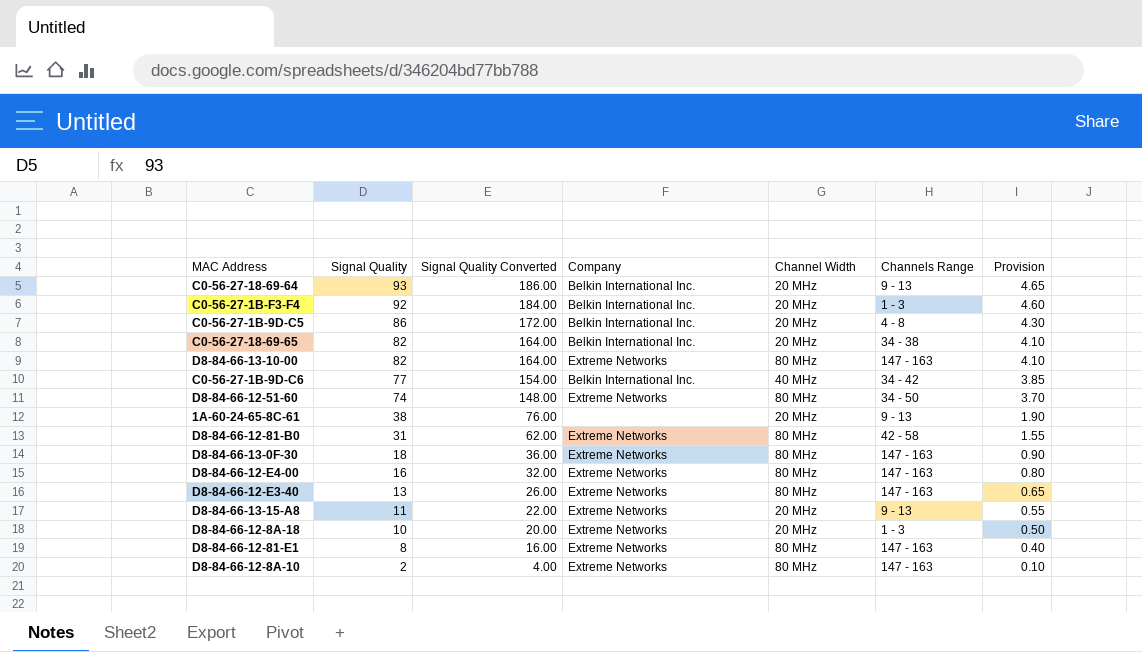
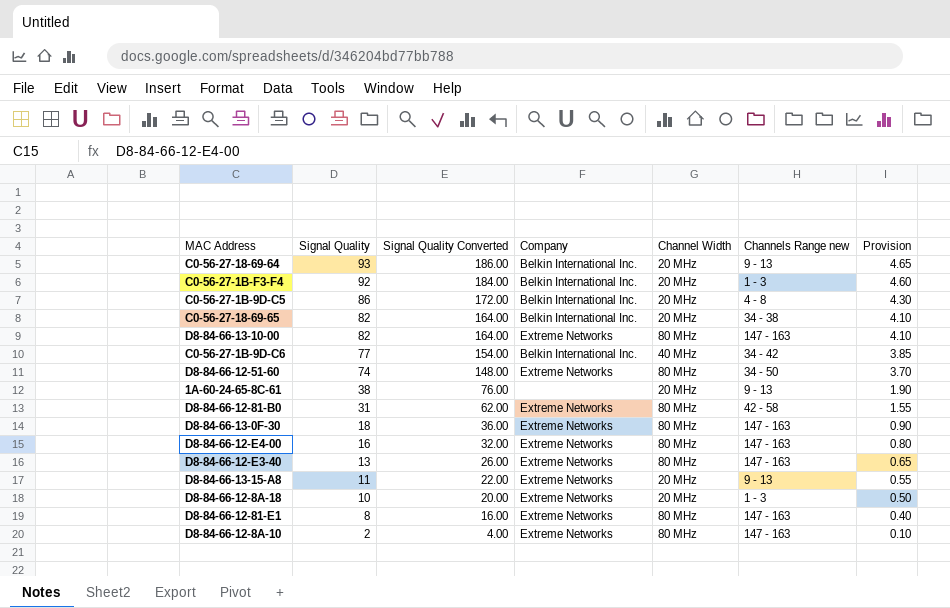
column name: Channels Range -> Channels Range new

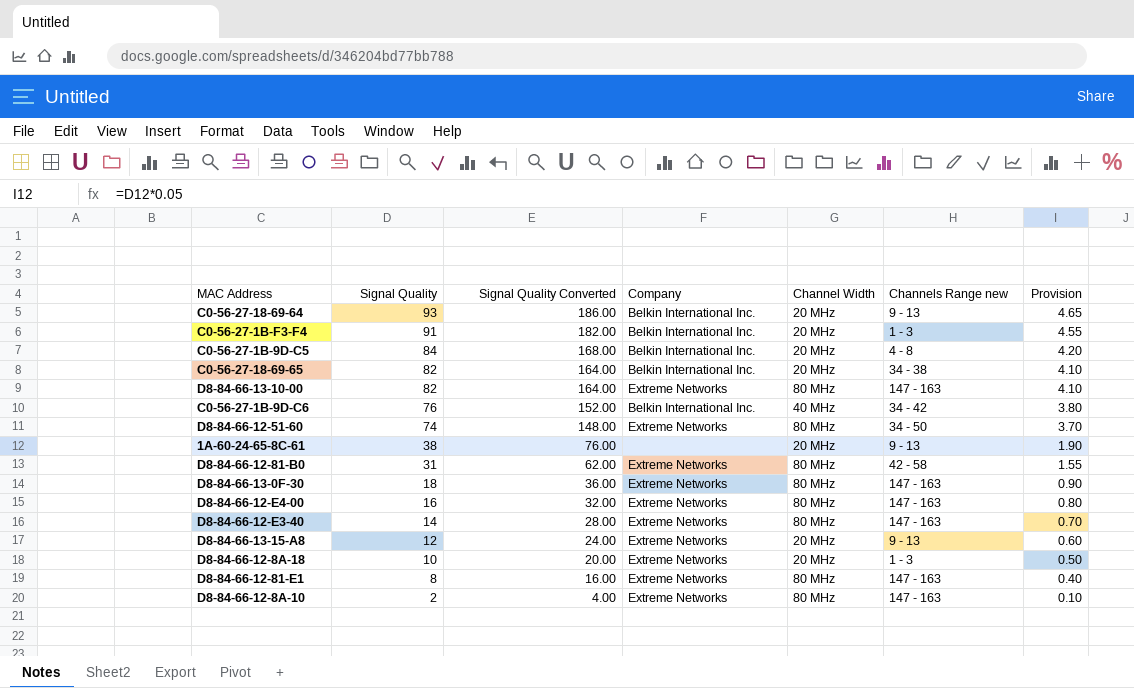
C0-56-27-1B-F3-F4 | Signal Quality: 92 -> 91
C0-56-27-1B-F3-F4 | Signal Quality Converted: 184.00 -> 182.00
C0-56-27-1B-F3-F4 | Provision: 4.60 -> 4.55
C0-56-27-1B-9D-C5 | Signal Quality: 86 -> 84
C0-56-27-1B-9D-C5 | Signal Quality Converted: 172.00 -> 168.00
C0-56-27-1B-9D-C5 | Provision: 4.30 -> 4.20
C0-56-27-1B-9D-C6 | Signal Quality: 77 -> 76
C0-56-27-1B-9D-C6 | Signal Quality Converted: 154.00 -> 152.00
C0-56-27-1B-9D-C6 | Provision: 3.85 -> 3.80
D8-84-66-12-E3-40 | Signal Quality: 13 -> 14
D8-84-66-12-E3-40 | Signal Quality Converted: 26.00 -> 28.00
D8-84-66-12-E3-40 | Provision: 0.65 -> 0.70
D8-84-66-13-15-A8 | Signal Quality: 11 -> 12
D8-84-66-13-15-A8 | Signal Quality Converted: 22.00 -> 24.00
D8-84-66-13-15-A8 | Provision: 0.55 -> 0.60

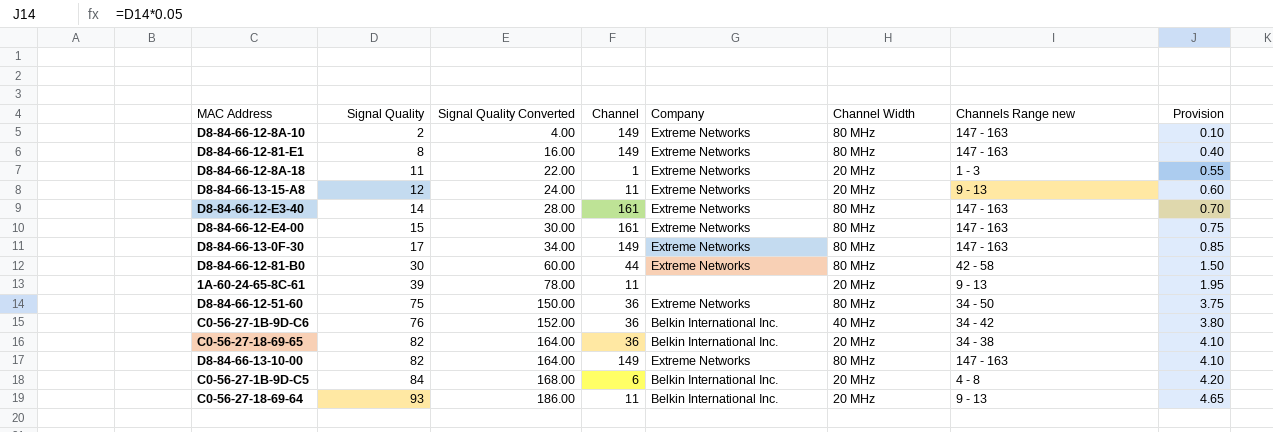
row order: Signal Quality descending -> Signal Quality ascending
column Channel | position: none -> 4
row C0-56-27-1B-F3-F4: 91 | 182.00 | Belkin International Inc. | 20 MHz | 1 - 3 | 4.55 -> none
D8-84-66-12-8A-18 | Signal Quality: 10 -> 11
D8-84-66-12-8A-18 | Signal Quality Converted: 20.00 -> 22.00
D8-84-66-12-8A-18 | Provision: 0.50 -> 0.55
D8-84-66-12-E4-00 | Signal Quality: 16 -> 15
D8-84-66-12-E4-00 | Signal Quality Converted: 32.00 -> 30.00
D8-84-66-12-E4-00 | Provision: 0.80 -> 0.75
D8-84-66-13-0F-30 | Signal Quality: 18 -> 17
D8-84-66-13-0F-30 | Signal Quality Converted: 36.00 -> 34.00
D8-84-66-13-0F-30 | Provision: 0.90 -> 0.85
D8-84-66-12-81-B0 | Signal Quality: 31 -> 30
D8-84-66-12-81-B0 | Signal Quality Converted: 62.00 -> 60.00
D8-84-66-12-81-B0 | Provision: 1.55 -> 1.50
1A-60-24-65-8C-61 | Signal Quality: 38 -> 39
1A-60-24-65-8C-61 | Signal Quality Converted: 76.00 -> 78.00
1A-60-24-65-8C-61 | Provision: 1.90 -> 1.95
D8-84-66-12-51-60 | Signal Quality: 74 -> 75
D8-84-66-12-51-60 | Signal Quality Converted: 148.00 -> 150.00
D8-84-66-12-51-60 | Provision: 3.70 -> 3.75

